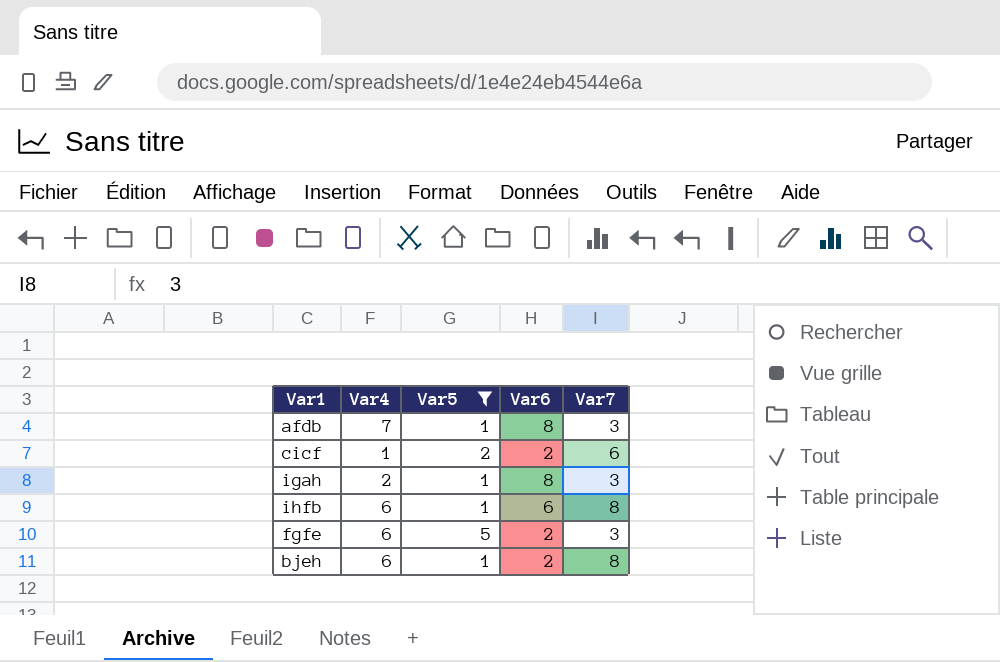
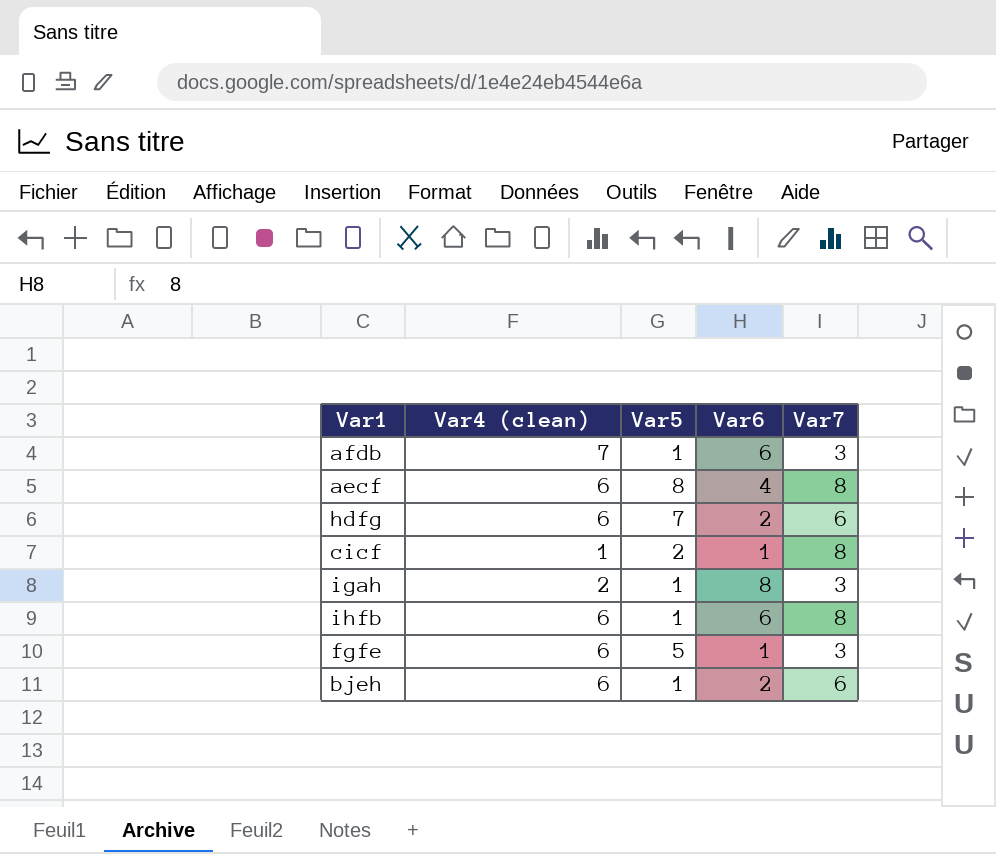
filter: Var5 <= 5 -> none
column name: Var4 -> Var4 (clean)
afdb | Var6: 8 -> 6
cicf | Var6: 2 -> 1
cicf | Var7: 6 -> 8
fgfe | Var6: 2 -> 1
bjeh | Var7: 8 -> 6

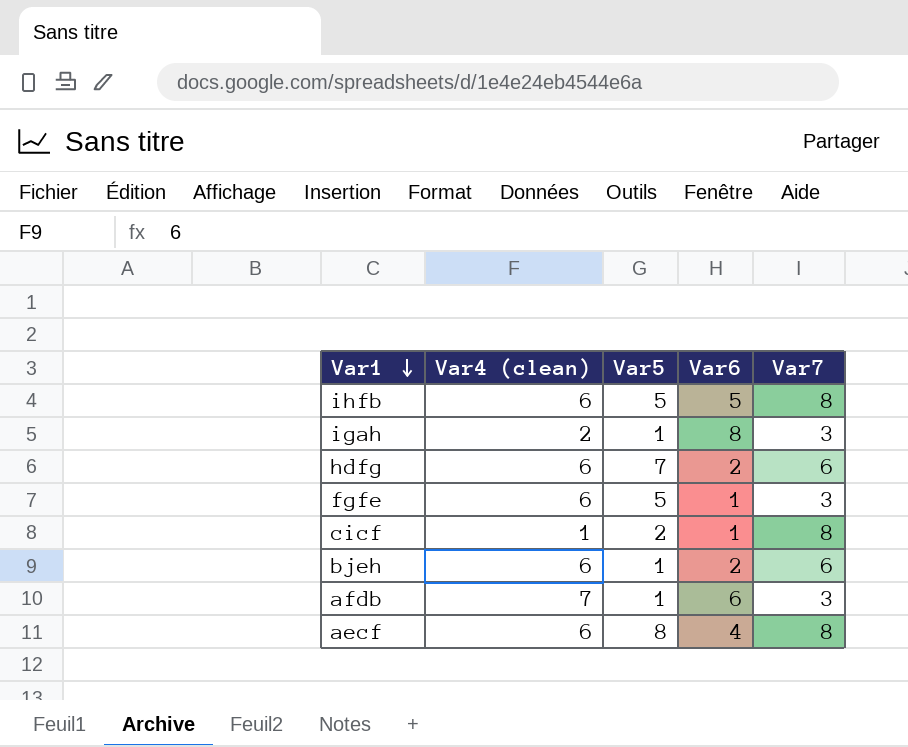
row order: none -> Var1 descending
ihfb | Var5: 1 -> 5
ihfb | Var6: 6 -> 5

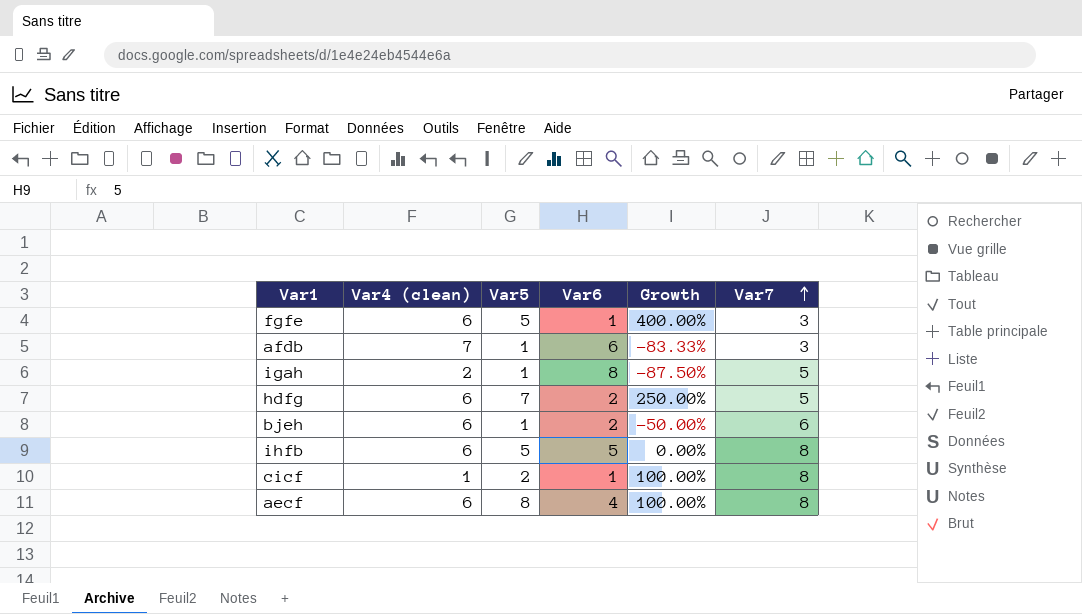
row order: Var1 descending -> Var7 ascending
column Growth | formula: none -> ([Var5] - [Var6]) / [Var6]
igah | Var7: 3 -> 5
hdfg | Var7: 6 -> 5

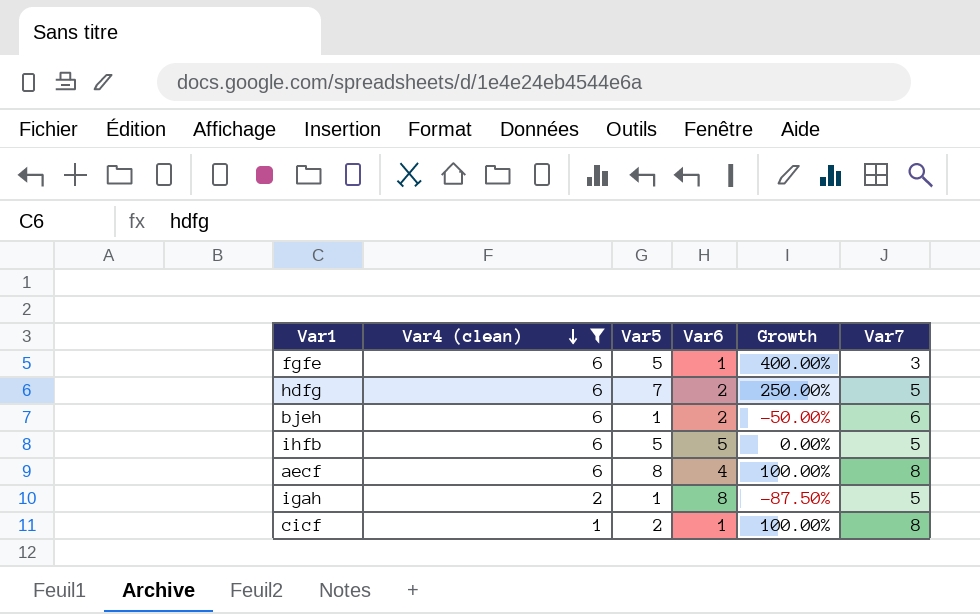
filter: none -> Var4 (clean) != 7
row order: Var7 ascending -> Var4 (clean) descending
ihfb | Var7: 8 -> 5

